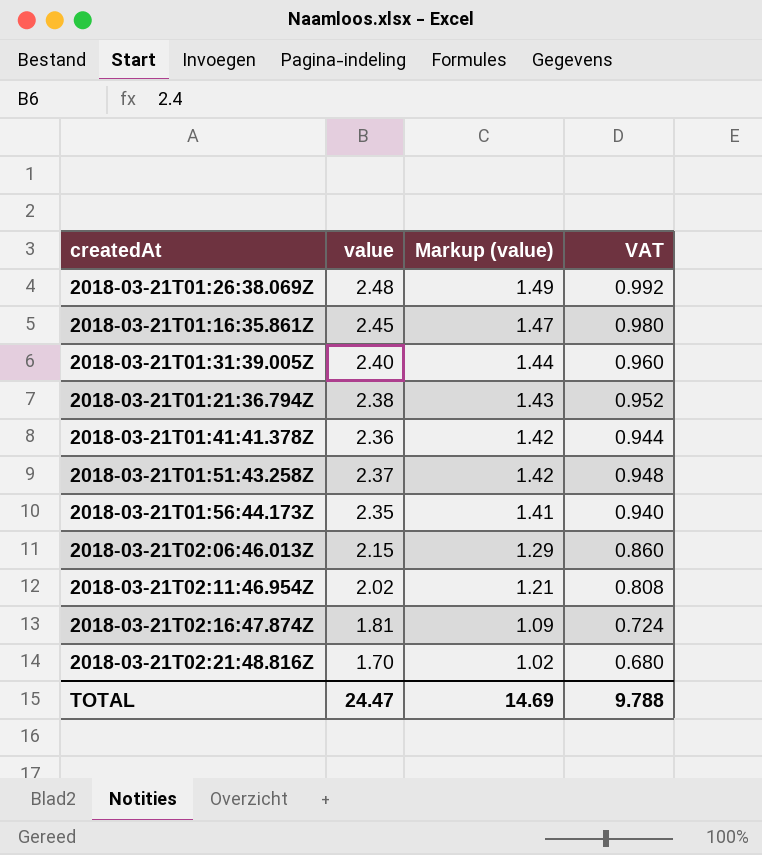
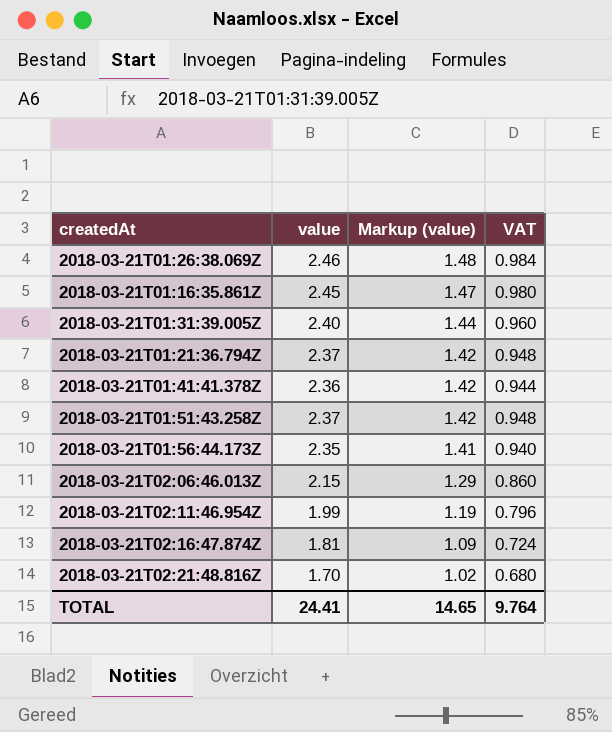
2018-03-21T01:26:38.069Z | value: 2.48 -> 2.46
2018-03-21T01:26:38.069Z | Markup (value): 1.49 -> 1.48
2018-03-21T01:26:38.069Z | VAT: 0.992 -> 0.984
2018-03-21T01:21:36.794Z | value: 2.38 -> 2.37
2018-03-21T01:21:36.794Z | Markup (value): 1.43 -> 1.42
2018-03-21T01:21:36.794Z | VAT: 0.952 -> 0.948
2018-03-21T02:11:46.954Z | value: 2.02 -> 1.99
2018-03-21T02:11:46.954Z | Markup (value): 1.21 -> 1.19
2018-03-21T02:11:46.954Z | VAT: 0.808 -> 0.796
TOTAL | value: 24.47 -> 24.41
TOTAL | Markup (value): 14.69 -> 14.65
TOTAL | VAT: 9.788 -> 9.764

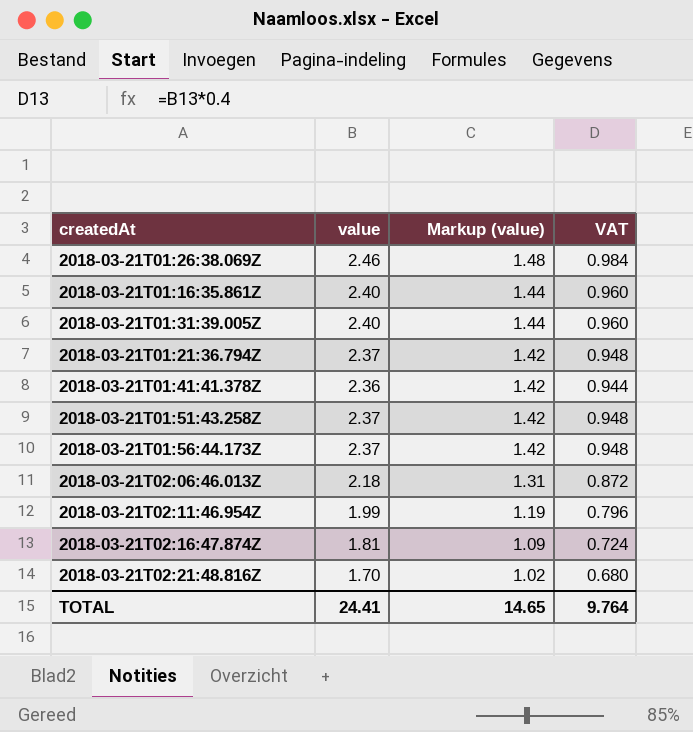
2018-03-21T01:16:35.861Z | value: 2.45 -> 2.40
2018-03-21T01:16:35.861Z | Markup (value): 1.47 -> 1.44
2018-03-21T01:16:35.861Z | VAT: 0.980 -> 0.960
2018-03-21T01:56:44.173Z | value: 2.35 -> 2.37
2018-03-21T01:56:44.173Z | Markup (value): 1.41 -> 1.42
2018-03-21T01:56:44.173Z | VAT: 0.940 -> 0.948
2018-03-21T02:06:46.013Z | value: 2.15 -> 2.18
2018-03-21T02:06:46.013Z | Markup (value): 1.29 -> 1.31
2018-03-21T02:06:46.013Z | VAT: 0.860 -> 0.872

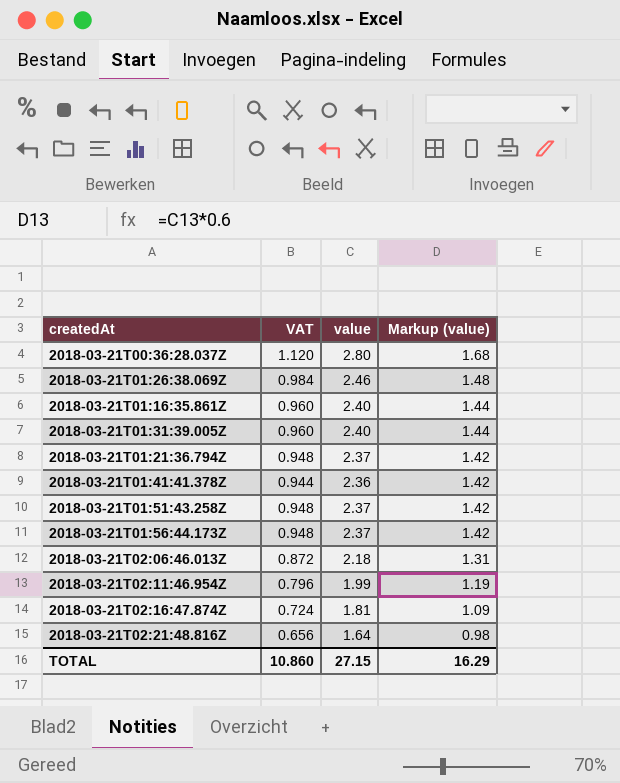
column VAT | position: 4 -> 2
row 2018-03-21T00:36:28.037Z: none -> 1.120 | 2.80 | 1.68
2018-03-21T02:21:48.816Z | VAT: 0.680 -> 0.656
2018-03-21T02:21:48.816Z | value: 1.70 -> 1.64
2018-03-21T02:21:48.816Z | Markup (value): 1.02 -> 0.98
TOTAL | VAT: 9.764 -> 10.860
TOTAL | value: 24.41 -> 27.15
TOTAL | Markup (value): 14.65 -> 16.29

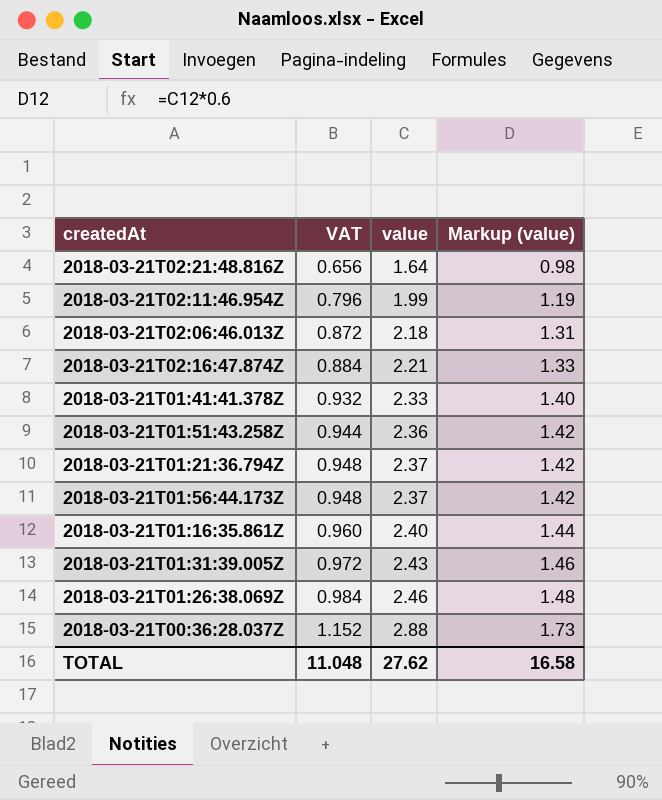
row order: Markup (value) descending -> VAT ascending
2018-03-21T02:16:47.874Z | VAT: 0.724 -> 0.884
2018-03-21T02:16:47.874Z | value: 1.81 -> 2.21
2018-03-21T02:16:47.874Z | Markup (value): 1.09 -> 1.33
2018-03-21T01:41:41.378Z | VAT: 0.944 -> 0.932
2018-03-21T01:41:41.378Z | value: 2.36 -> 2.33
2018-03-21T01:41:41.378Z | Markup (value): 1.42 -> 1.40
2018-03-21T01:51:43.258Z | VAT: 0.948 -> 0.944
2018-03-21T01:51:43.258Z | value: 2.37 -> 2.36
2018-03-21T01:31:39.005Z | VAT: 0.960 -> 0.972
2018-03-21T01:31:39.005Z | value: 2.40 -> 2.43
2018-03-21T01:31:39.005Z | Markup (value): 1.44 -> 1.46
2018-03-21T00:36:28.037Z | VAT: 1.120 -> 1.152
2018-03-21T00:36:28.037Z | value: 2.80 -> 2.88
2018-03-21T00:36:28.037Z | Markup (value): 1.68 -> 1.73
TOTAL | VAT: 10.860 -> 11.048
TOTAL | value: 27.15 -> 27.62
TOTAL | Markup (value): 16.29 -> 16.58

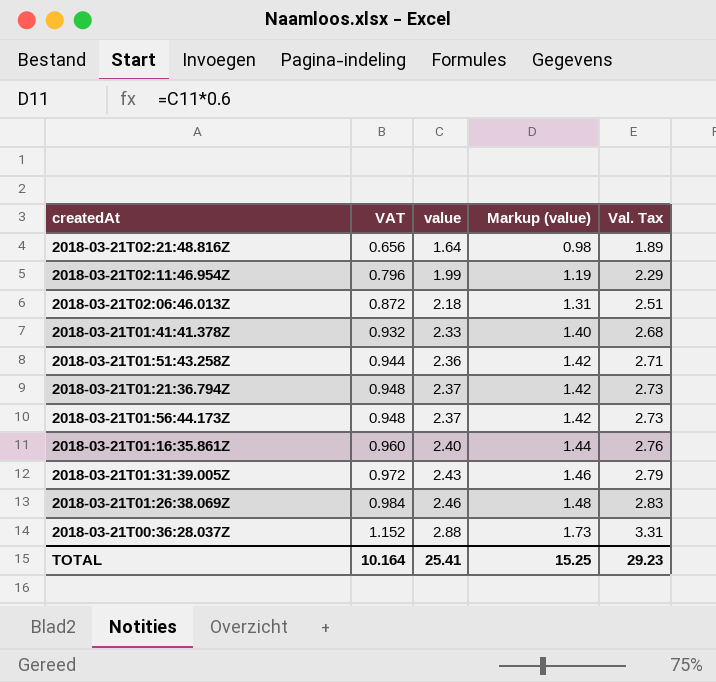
column Val. Tax | formula: none -> [value] * 1.15
row 2018-03-21T02:16:47.874Z: 0.884 | 2.21 | 1.33 -> none
TOTAL | VAT: 11.048 -> 10.164
TOTAL | value: 27.62 -> 25.41
TOTAL | Markup (value): 16.58 -> 15.25

